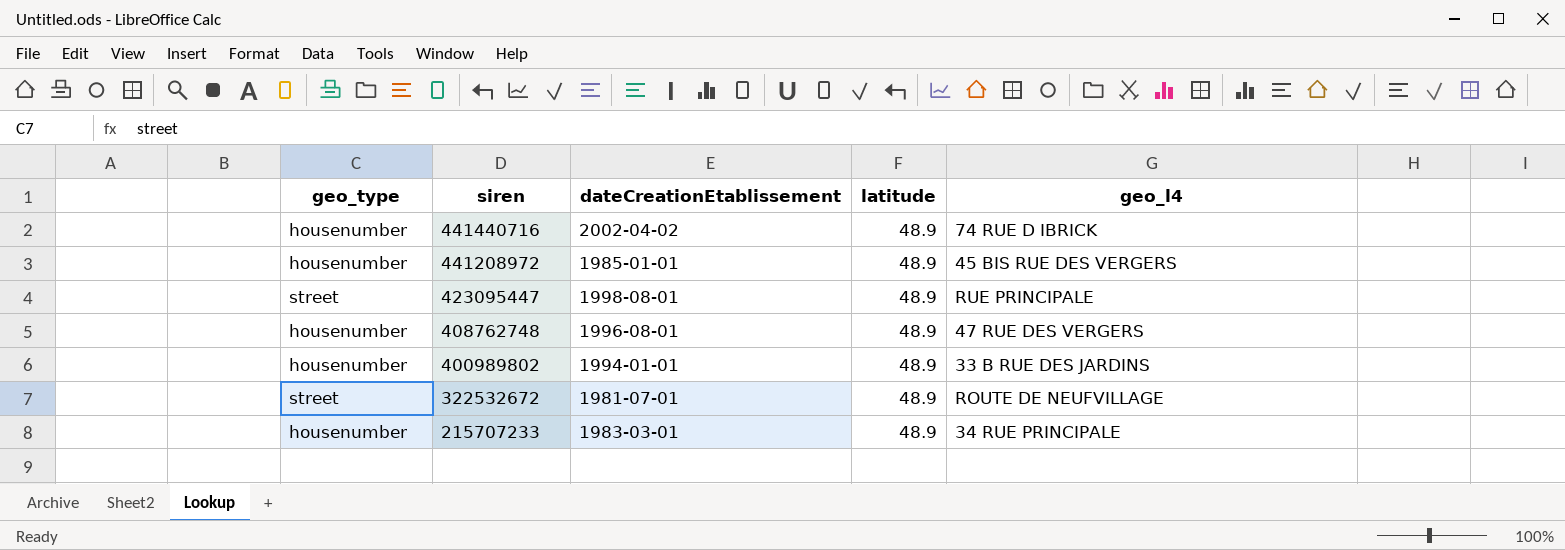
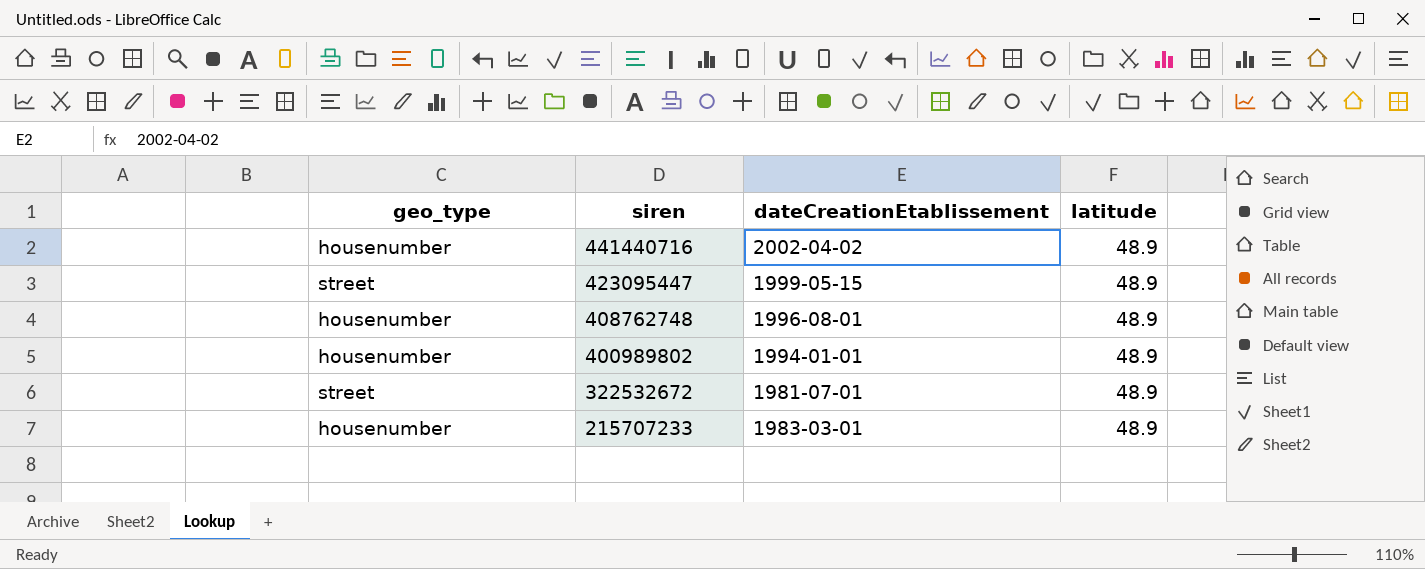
column geo_l4 | position: 5 -> none
row 441208972: housenumber | 1985-01-01 | 48.9 | 45 BIS RUE DES VERGERS -> none
423095447 | dateCreationEtablissement: 1998-08-01 -> 1999-05-15

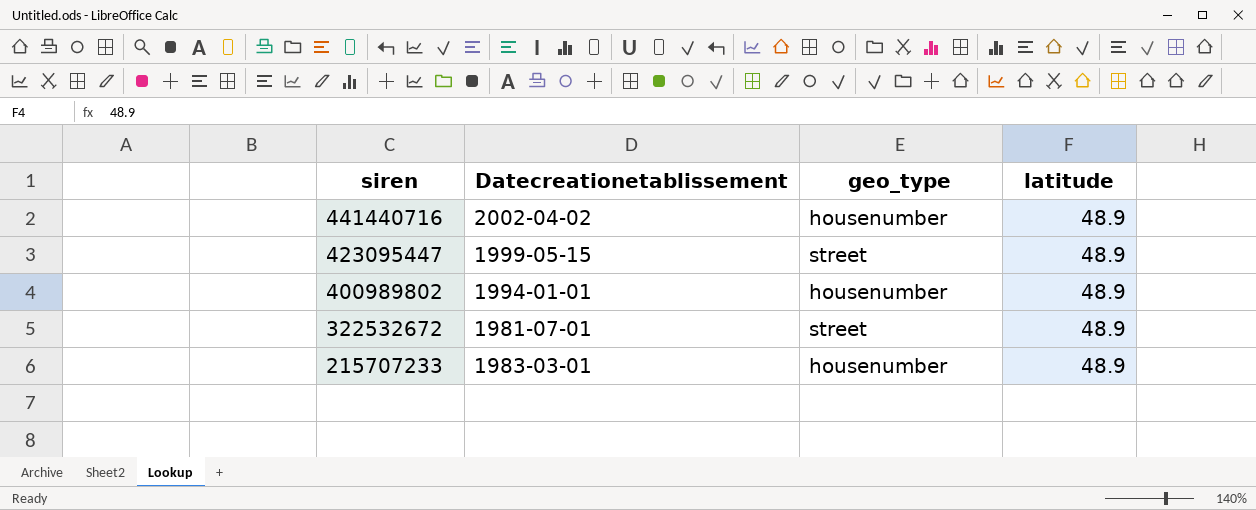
column name: dateCreationEtablissement -> Datecreationetablissement
column geo_type | position: 1 -> 3
row 408762748: housenumber | 1996-08-01 | 48.9 -> none

